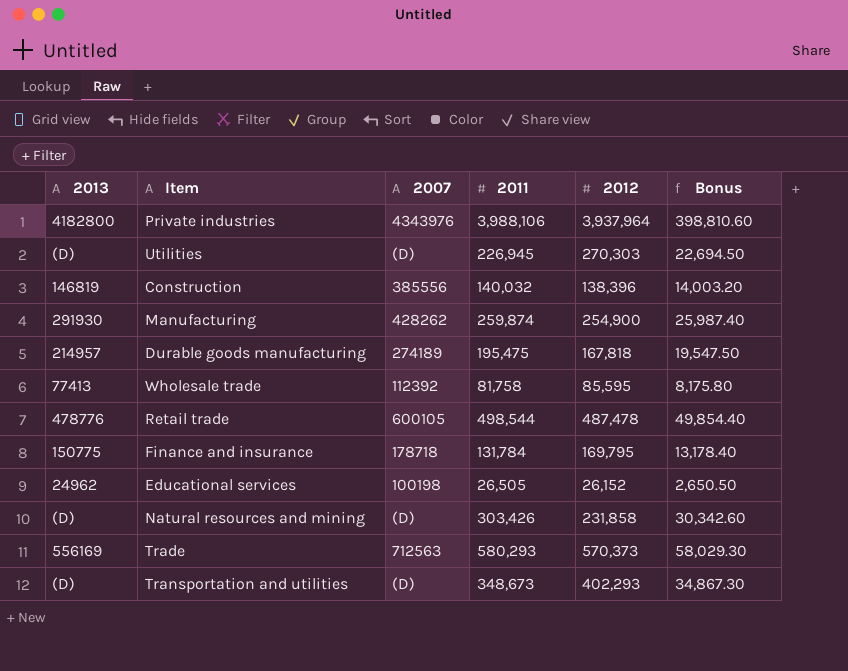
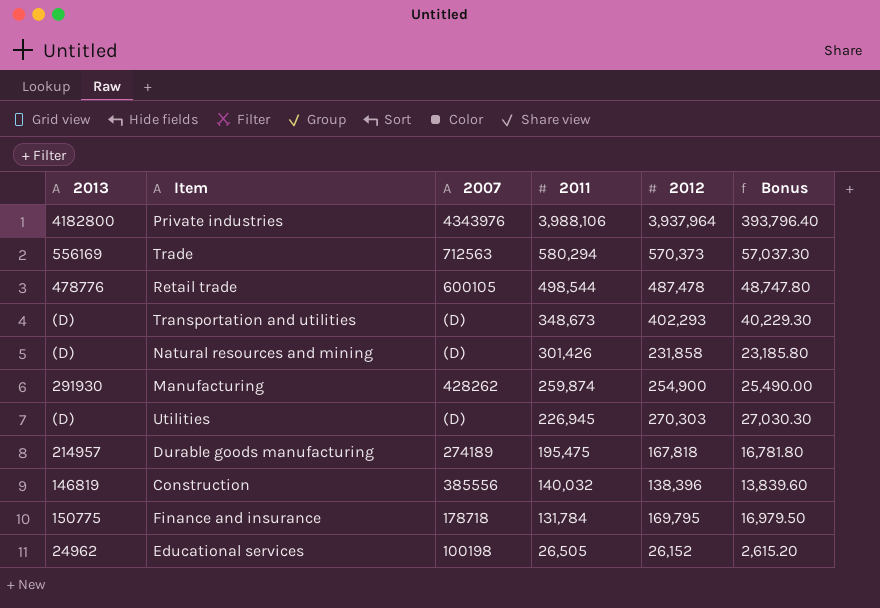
row order: none -> 2011 descending
column Bonus | formula: [2011] * 0.1 -> [2012] * 0.1
row Wholesale trade: 77413 | 112392 | 81,758 | 85,595 | 8,175.80 -> none
Trade | 2011: 580,293 -> 580,294
Natural resources and mining | 2011: 303,426 -> 301,426

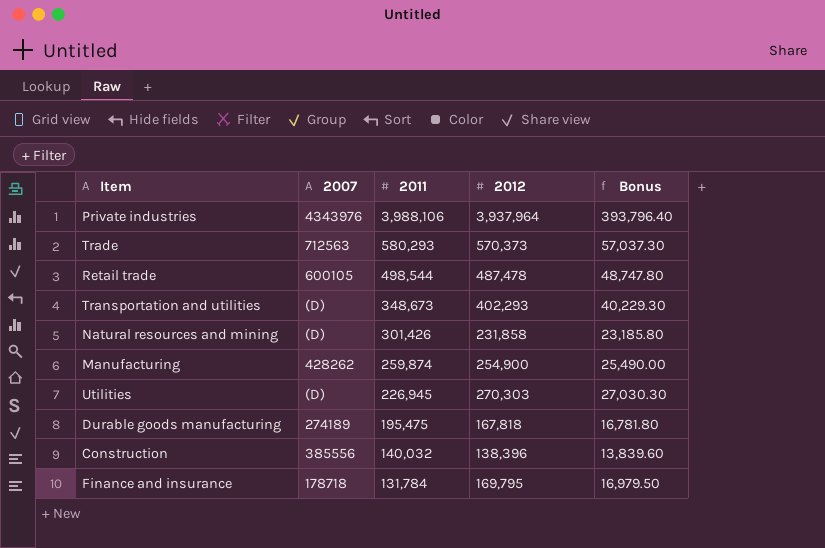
column 2013 | position: 1 -> none
row Educational services: 24962 | 100198 | 26,505 | 26,152 | 2,615.20 -> none
Trade | 2011: 580,294 -> 580,293

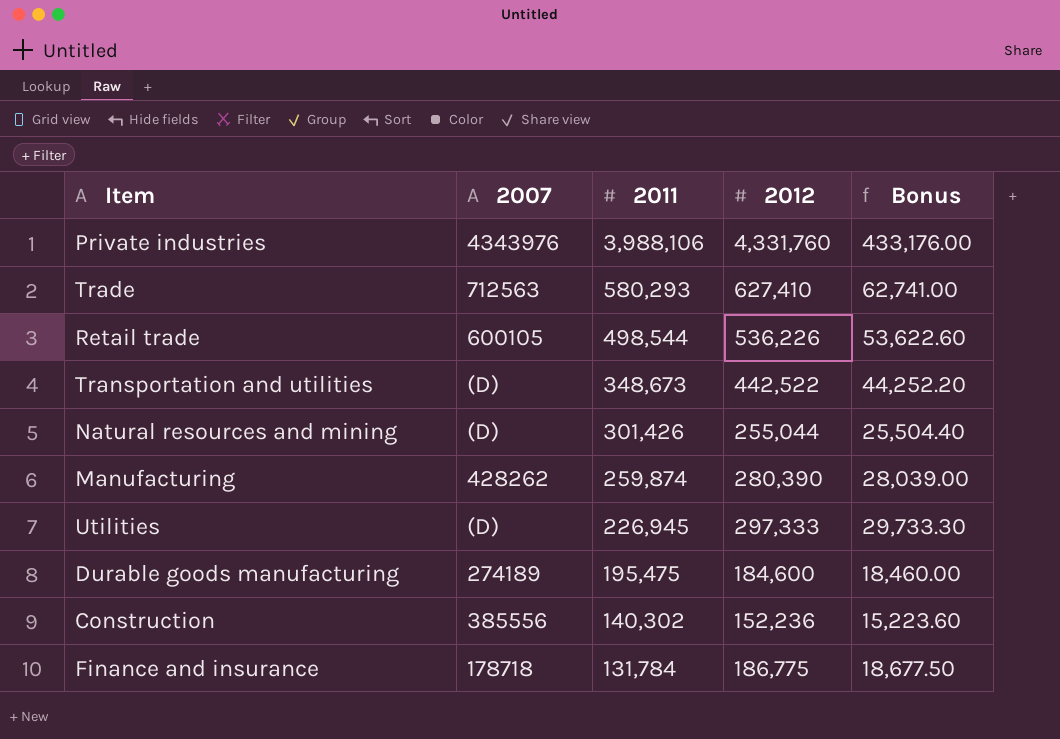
Private industries | 2012: 3,937,964 -> 4,331,760
Private industries | Bonus: 393,796.40 -> 433,176.00
Trade | 2012: 570,373 -> 627,410
Trade | Bonus: 57,037.30 -> 62,741.00
Retail trade | 2012: 487,478 -> 536,226
Retail trade | Bonus: 48,747.80 -> 53,622.60
Transportation and utilities | 2012: 402,293 -> 442,522
Transportation and utilities | Bonus: 40,229.30 -> 44,252.20
Natural resources and mining | 2012: 231,858 -> 255,044
Natural resources and mining | Bonus: 23,185.80 -> 25,504.40
Manufacturing | 2012: 254,900 -> 280,390
Manufacturing | Bonus: 25,490.00 -> 28,039.00
Utilities | 2012: 270,303 -> 297,333
Utilities | Bonus: 27,030.30 -> 29,733.30
Durable goods manufacturing | 2012: 167,818 -> 184,600
Durable goods manufacturing | Bonus: 16,781.80 -> 18,460.00
Construction | 2011: 140,032 -> 140,302
Construction | 2012: 138,396 -> 152,236
Construction | Bonus: 13,839.60 -> 15,223.60
Finance and insurance | 2012: 169,795 -> 186,775
Finance and insurance | Bonus: 16,979.50 -> 18,677.50

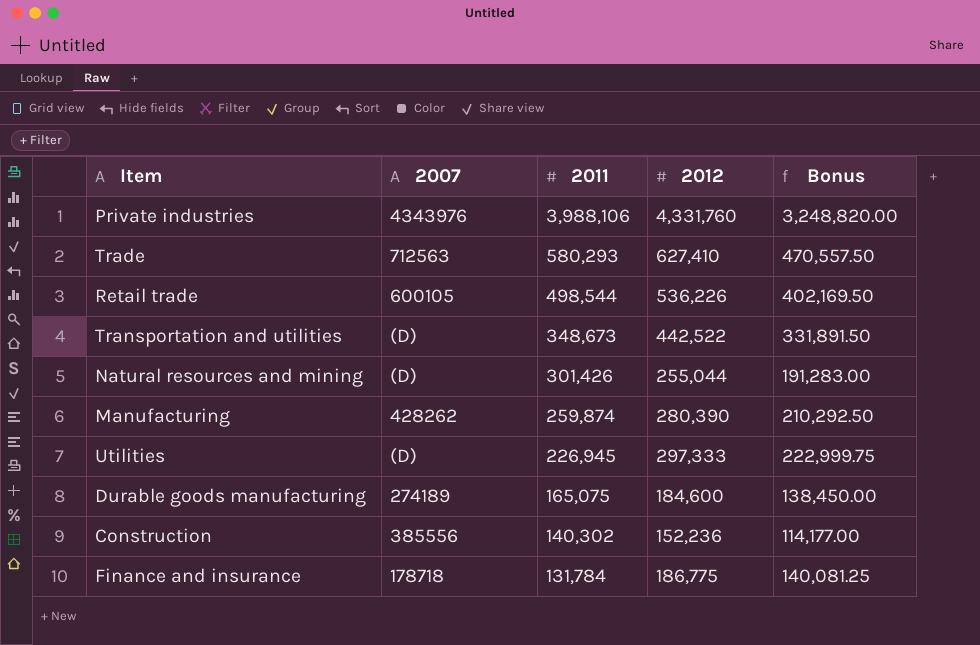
column Bonus | formula: [2012] * 0.1 -> [2012] * 0.75
Durable goods manufacturing | 2011: 195,475 -> 165,075

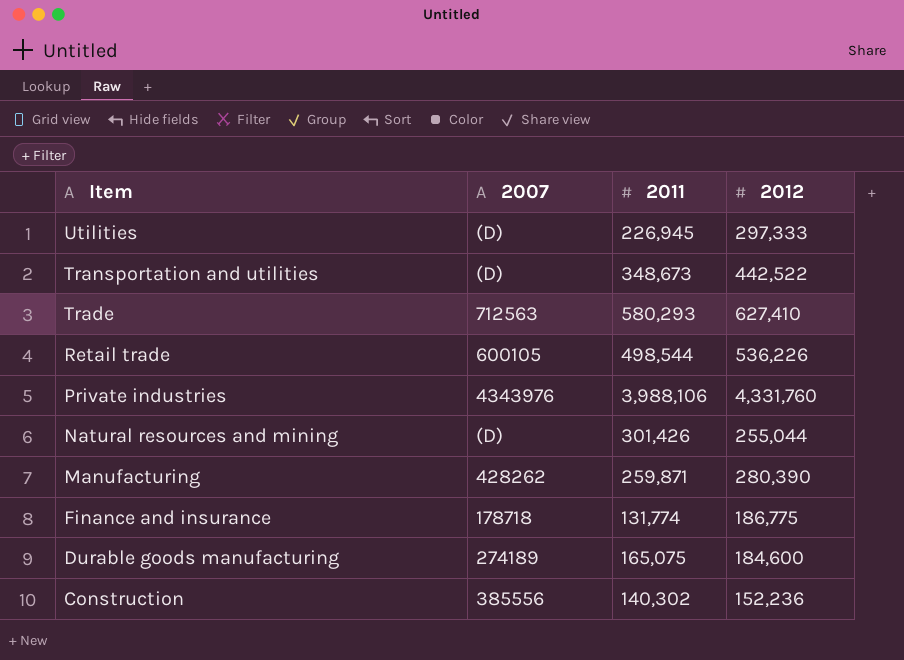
row order: 2011 descending -> Item descending
column Bonus | formula: [2012] * 0.75 -> none
Manufacturing | 2011: 259,874 -> 259,871
Finance and insurance | 2011: 131,784 -> 131,774

